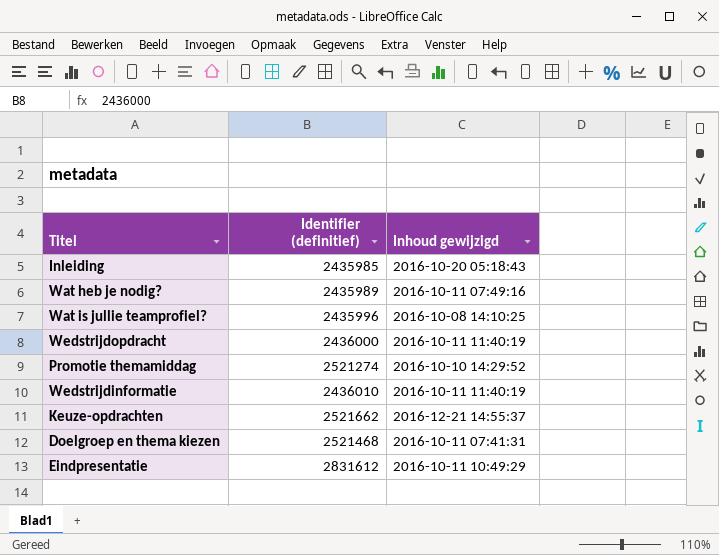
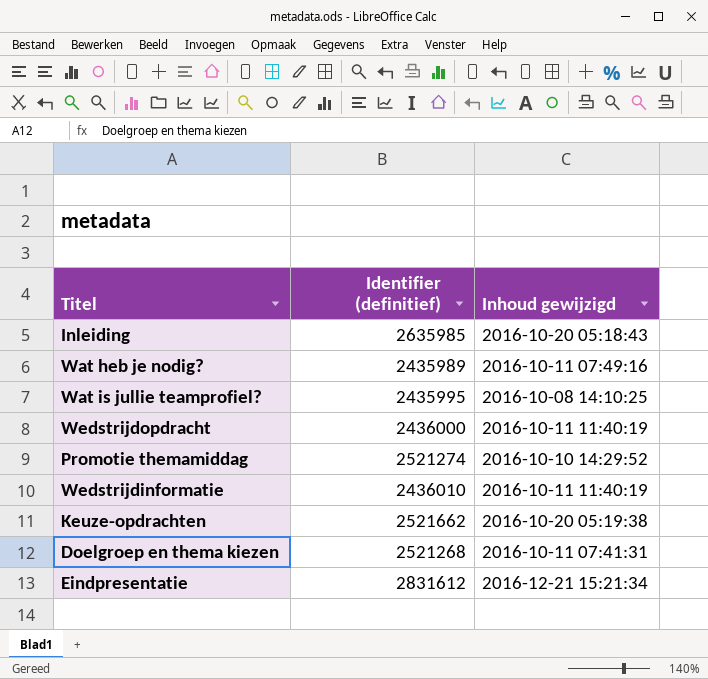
Inleiding | Identifier (definitief): 2435985 -> 2635985
Wat is jullie teamprofiel? | Identifier (definitief): 2435996 -> 2435995
Keuze-opdrachten | Inhoud gewijzigd: 2016-12-21 14:55:37 -> 2016-10-20 05:19:38
Doelgroep en thema kiezen | Identifier (definitief): 2521468 -> 2521268
Eindpresentatie | Inhoud gewijzigd: 2016-10-11 10:49:29 -> 2016-12-21 15:21:34

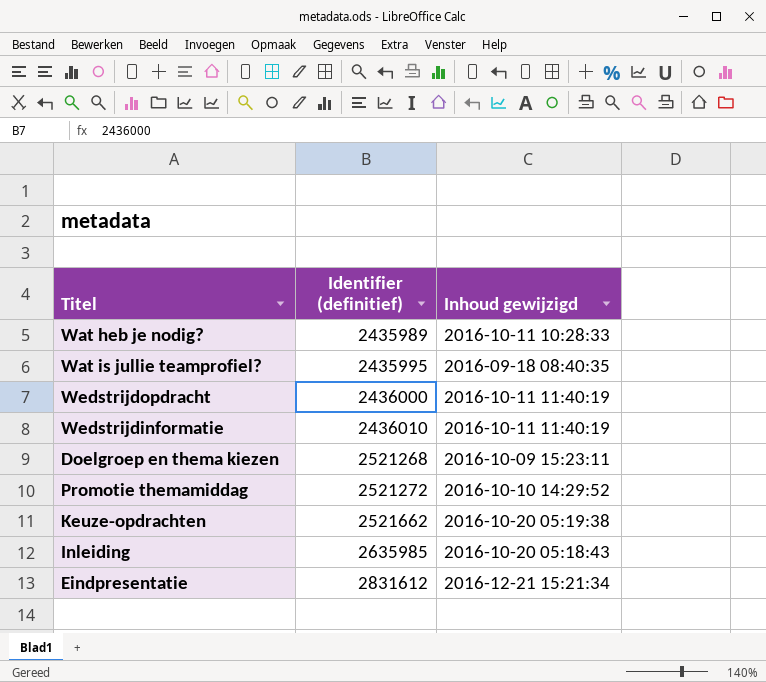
row order: none -> Identifier (definitief) ascending
Wat heb je nodig? | Inhoud gewijzigd: 2016-10-11 07:49:16 -> 2016-10-11 10:28:33
Wat is jullie teamprofiel? | Inhoud gewijzigd: 2016-10-08 14:10:25 -> 2016-09-18 08:40:35
Doelgroep en thema kiezen | Inhoud gewijzigd: 2016-10-11 07:41:31 -> 2016-10-09 15:23:11
Promotie themamiddag | Identifier (definitief): 2521274 -> 2521272

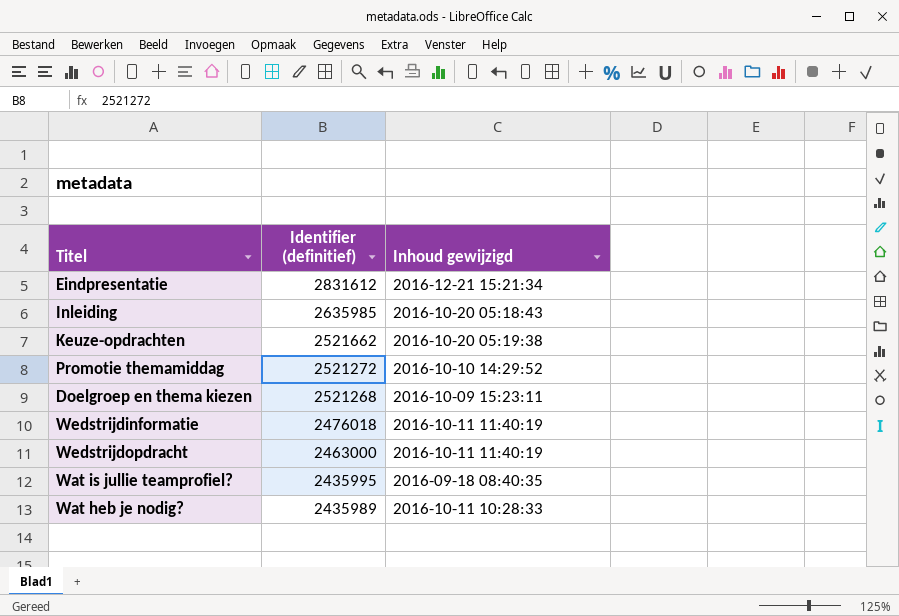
row order: Identifier (definitief) ascending -> Identifier (definitief) descending
Wedstrijdinformatie | Identifier (definitief): 2436010 -> 2476018
Wedstrijdopdracht | Identifier (definitief): 2436000 -> 2463000

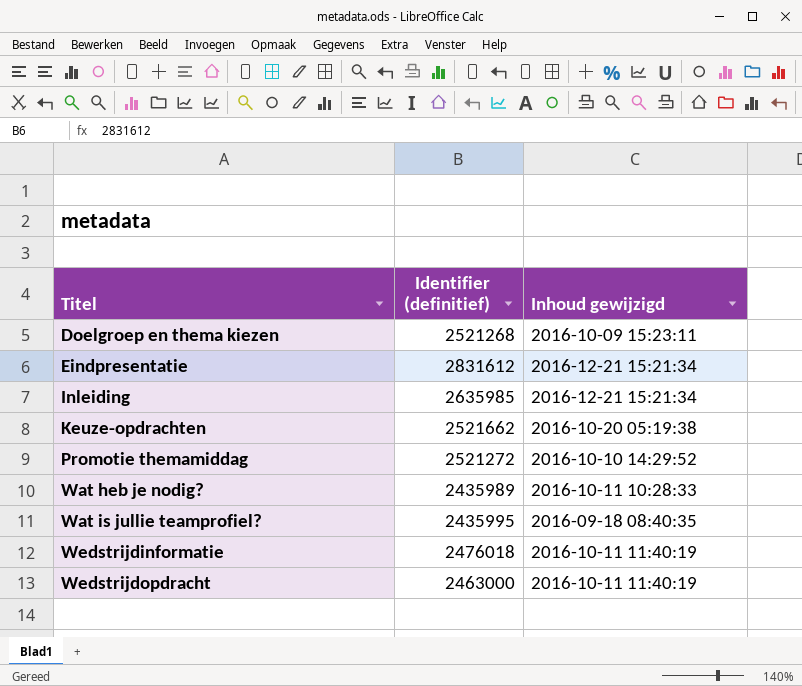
row order: Identifier (definitief) descending -> Titel ascending
Inleiding | Inhoud gewijzigd: 2016-10-20 05:18:43 -> 2016-12-21 15:21:34

